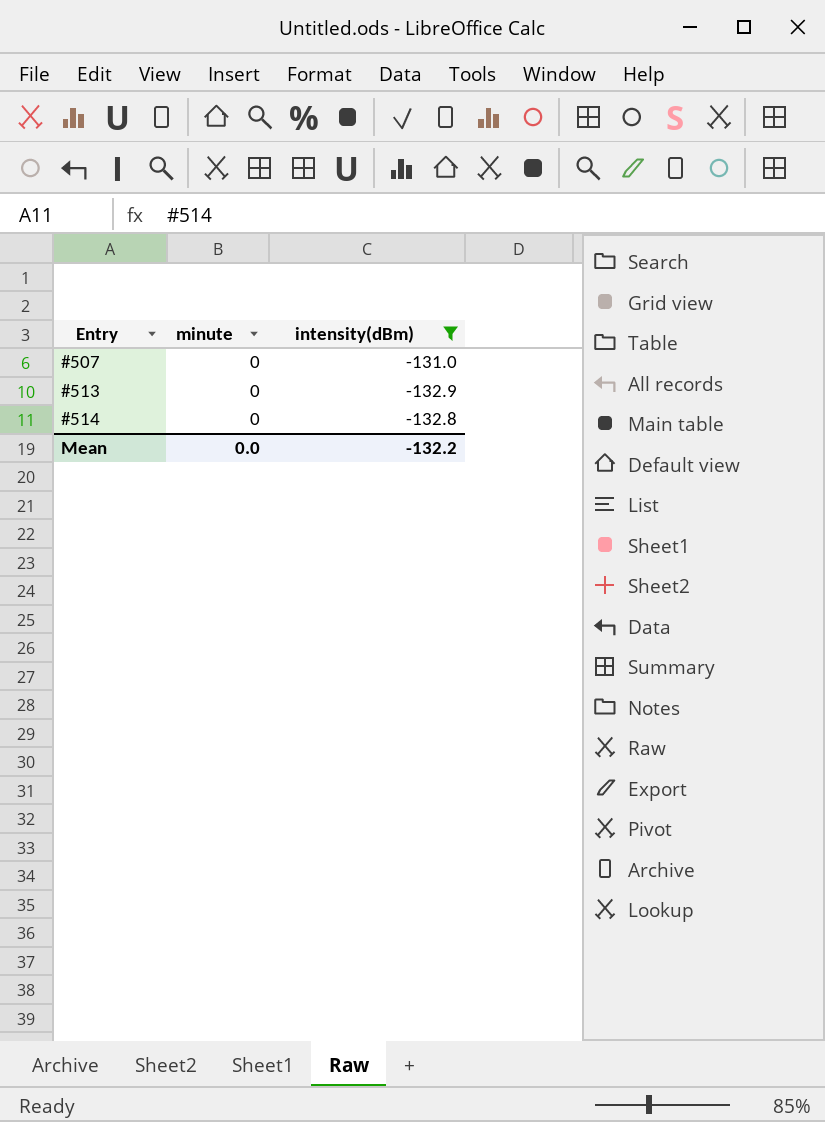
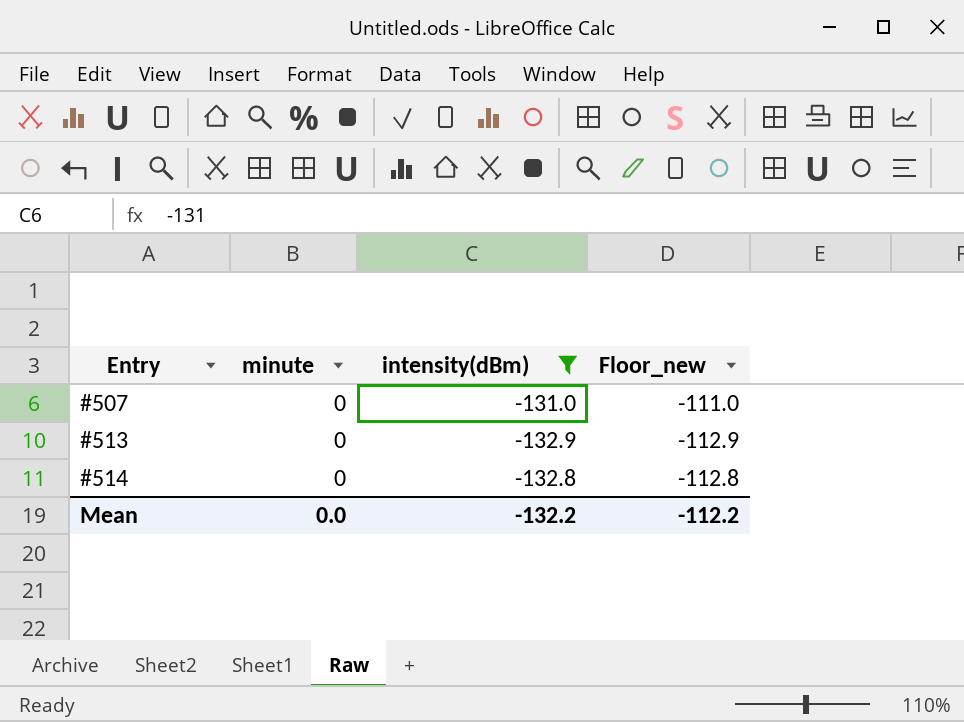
column Floor_new | formula: none -> [intensity(dBm)] + 20

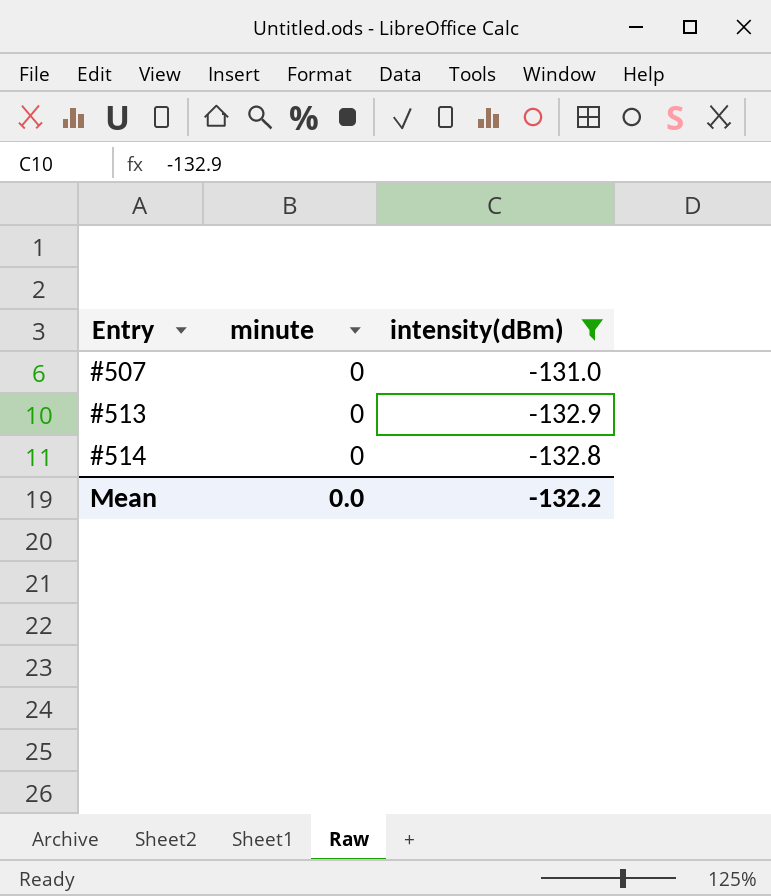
column Floor_new | formula: [intensity(dBm)] + 20 -> none

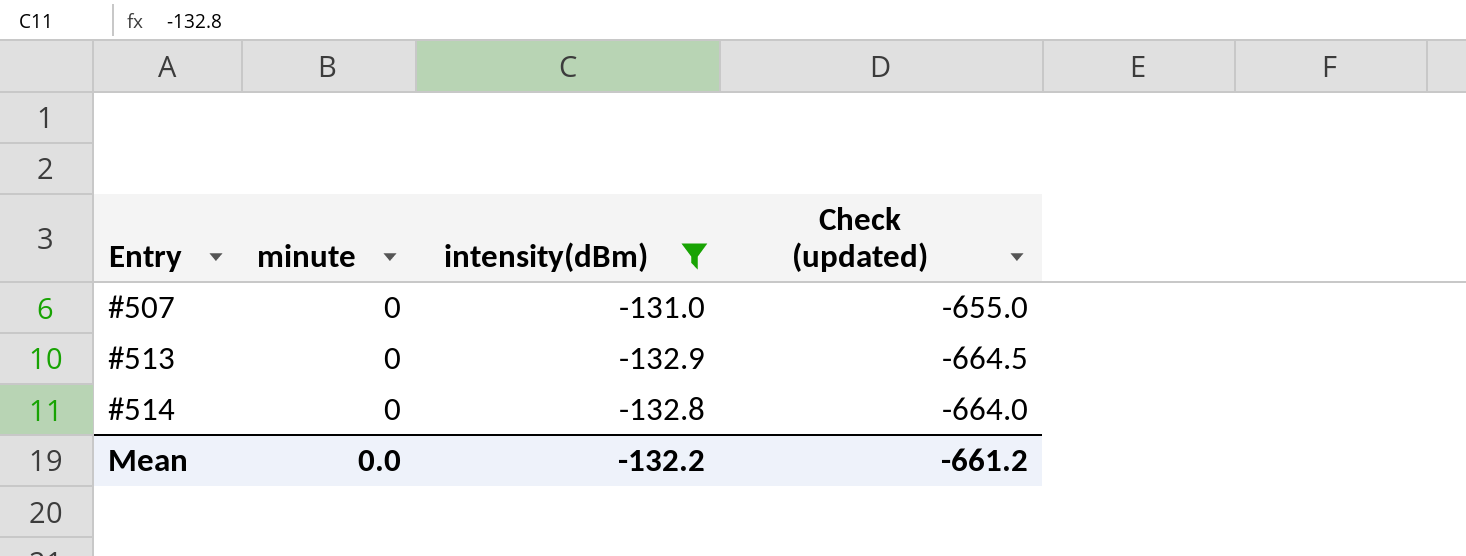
column Check (updated) | formula: none -> [intensity(dBm)] * 5

